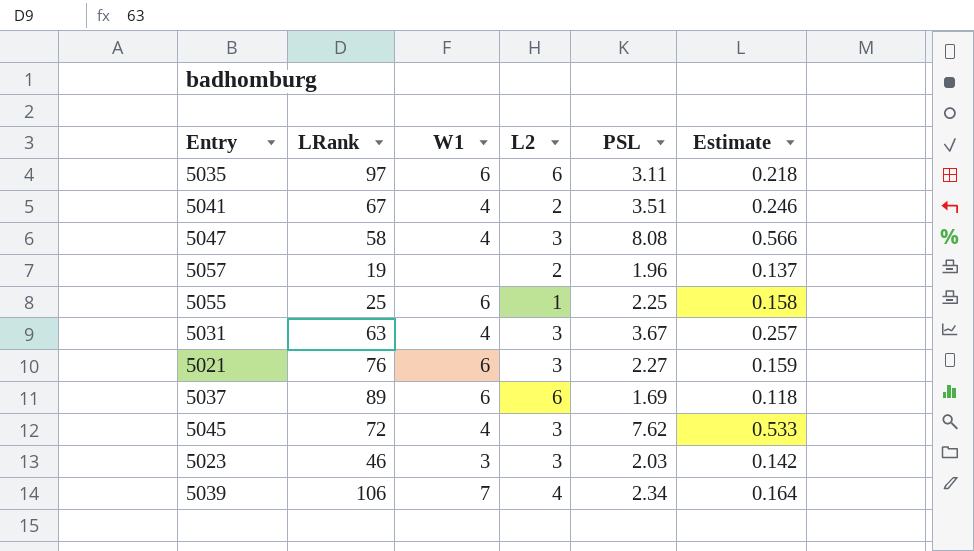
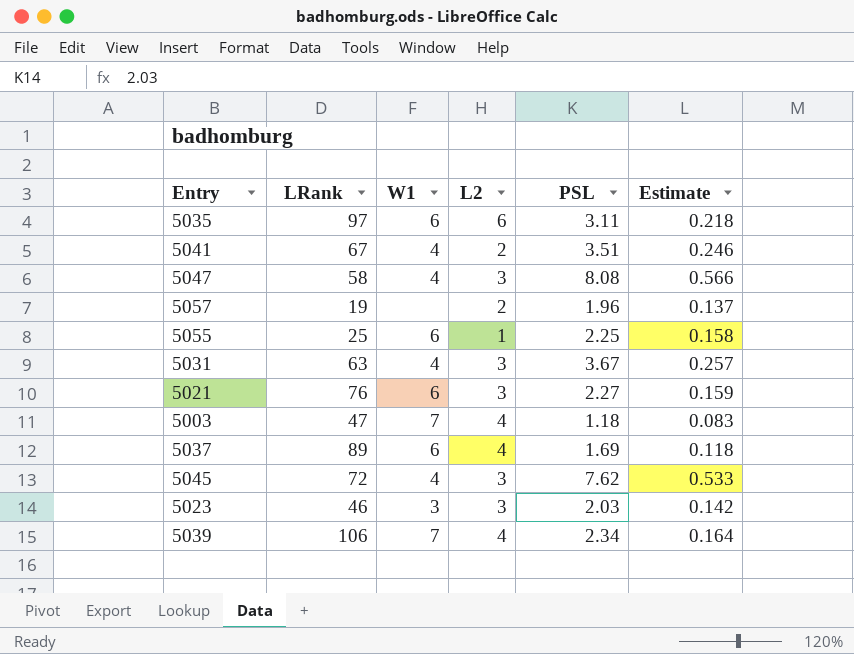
row 5003: none -> 47 | 7 | 4 | 1.18 | 0.083
5037 | L2: 6 -> 4

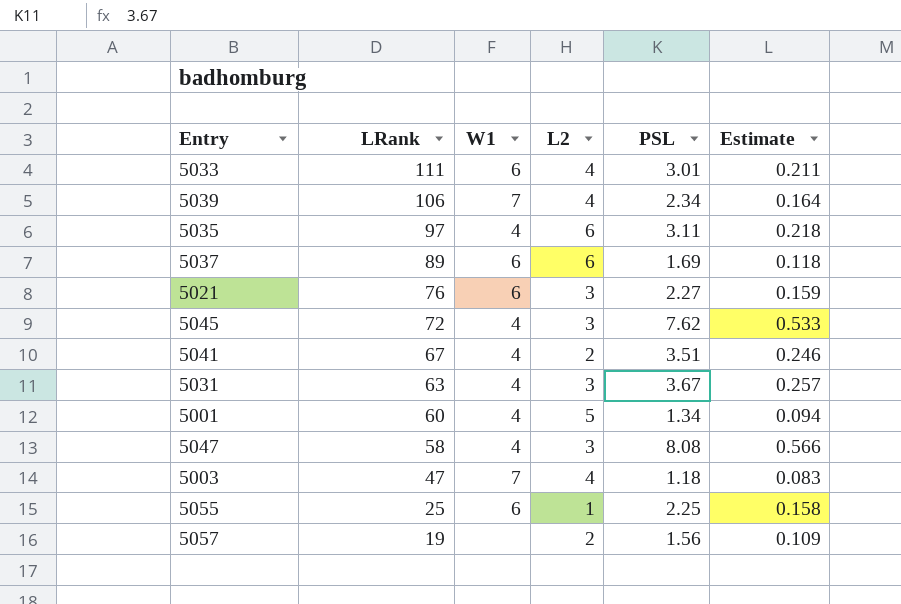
row order: none -> LRank descending
row 5023: 46 | 3 | 3 | 2.03 | 0.142 -> none
row 5033: none -> 111 | 6 | 4 | 3.01 | 0.211
5035 | W1: 6 -> 4
5037 | L2: 4 -> 6
row 5001: none -> 60 | 4 | 5 | 1.34 | 0.094
5057 | PSL: 1.96 -> 1.56
5057 | Estimate: 0.137 -> 0.109

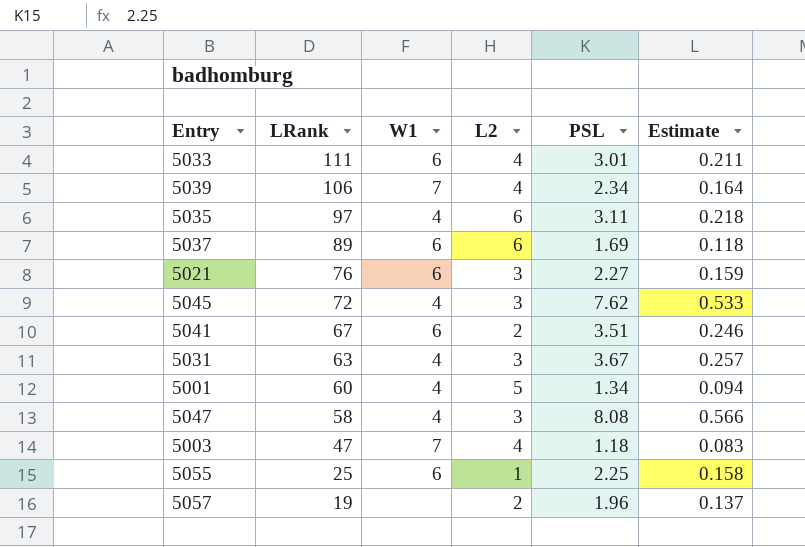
5041 | W1: 4 -> 6
5057 | PSL: 1.56 -> 1.96
5057 | Estimate: 0.109 -> 0.137

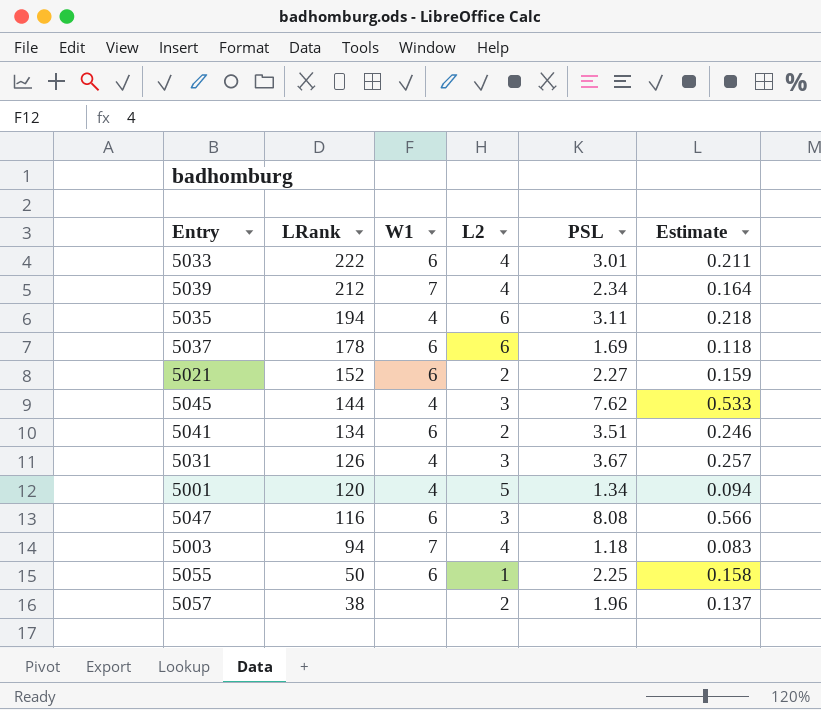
5033 | LRank: 111 -> 222
5039 | LRank: 106 -> 212
5035 | LRank: 97 -> 194
5037 | LRank: 89 -> 178
5021 | LRank: 76 -> 152
5021 | L2: 3 -> 2
5045 | LRank: 72 -> 144
5041 | LRank: 67 -> 134
5031 | LRank: 63 -> 126
5001 | LRank: 60 -> 120
5047 | LRank: 58 -> 116
5047 | W1: 4 -> 6
5003 | LRank: 47 -> 94
5055 | LRank: 25 -> 50
5057 | LRank: 19 -> 38

